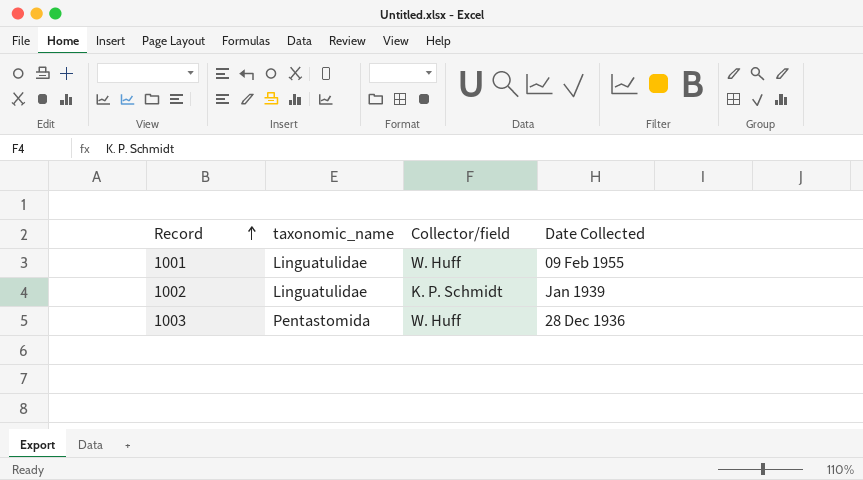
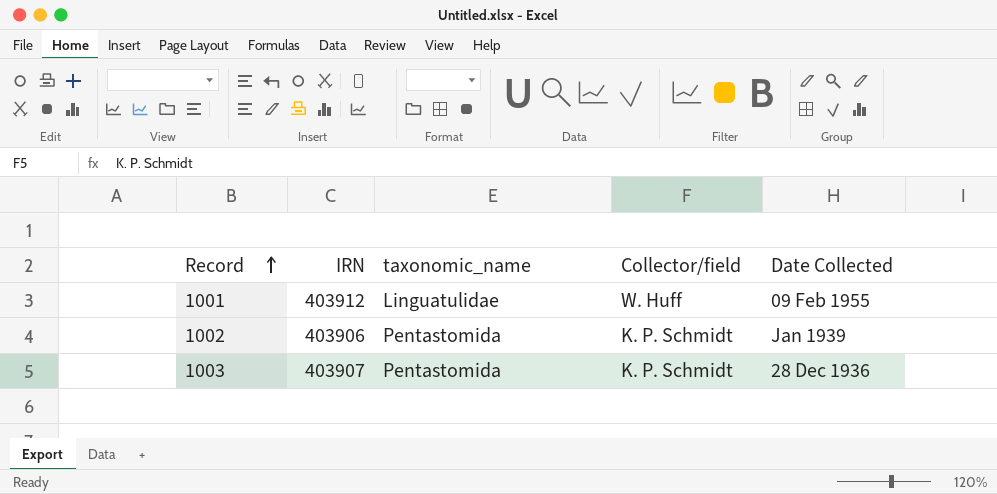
column IRN | position: none -> 2
1002 | taxonomic_name: Linguatulidae -> Pentastomida
1003 | Collector/field: W. Huff -> K. P. Schmidt

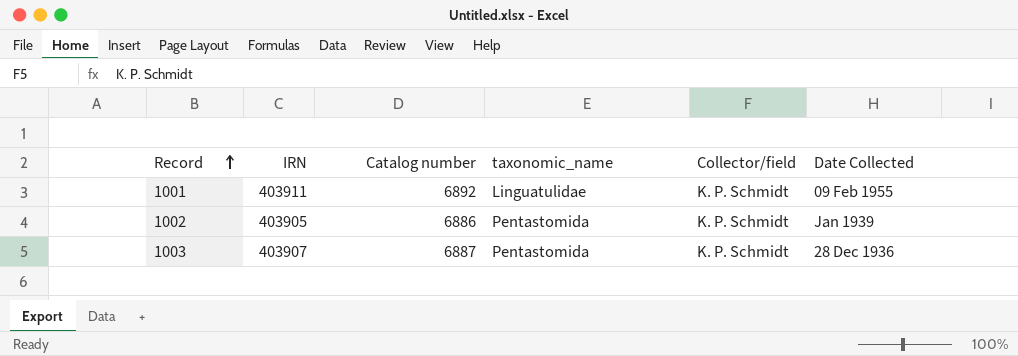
column Catalog number | position: none -> 3
1001 | IRN: 403912 -> 403911
1001 | Collector/field: W. Huff -> K. P. Schmidt
1002 | IRN: 403906 -> 403905

